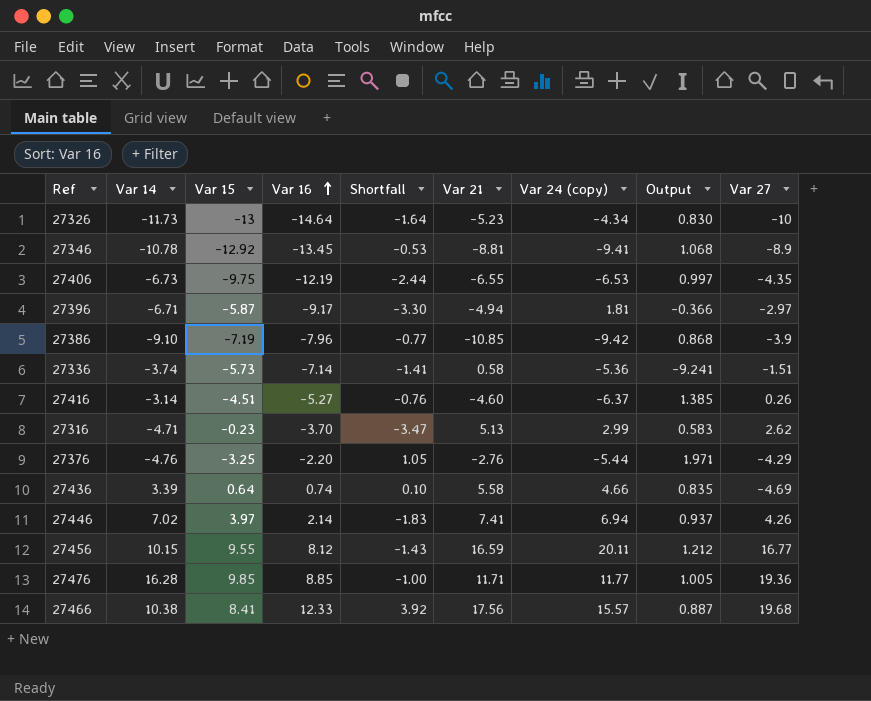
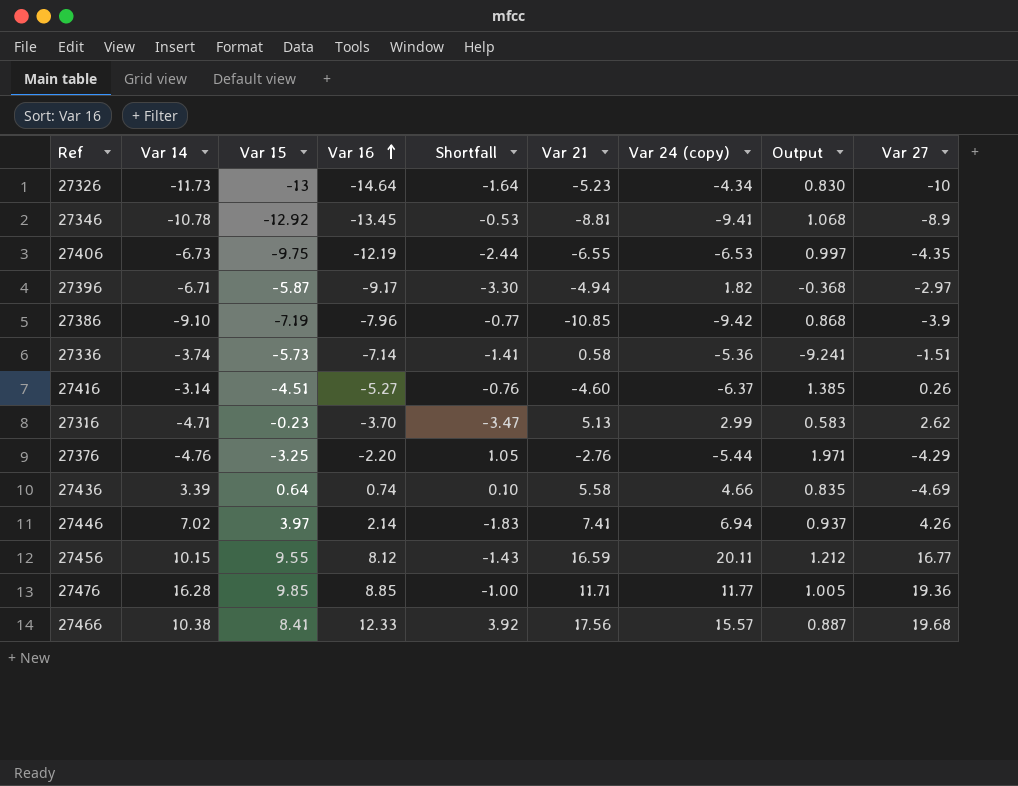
27396 | Var 24 (copy): 1.81 -> 1.82
27396 | Output: -0.366 -> -0.368

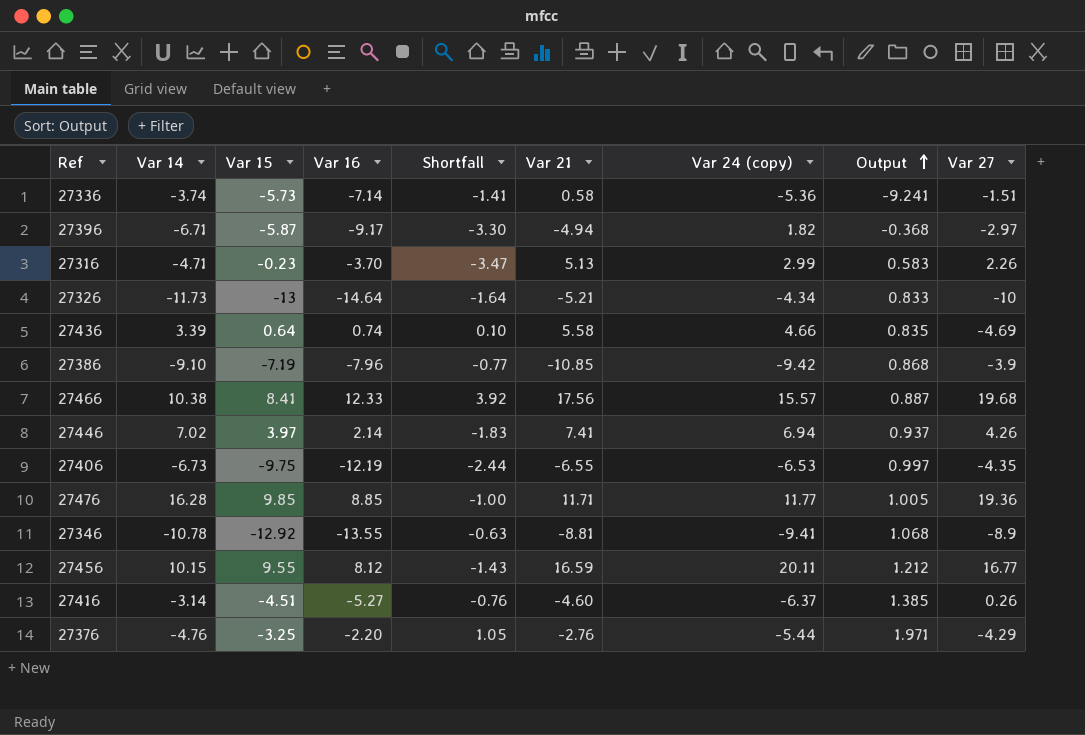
row order: Var 16 ascending -> Output ascending
27316 | Var 27: 2.62 -> 2.26
27326 | Var 21: -5.23 -> -5.21
27326 | Output: 0.830 -> 0.833
27346 | Var 16: -13.45 -> -13.55
27346 | Shortfall: -0.53 -> -0.63

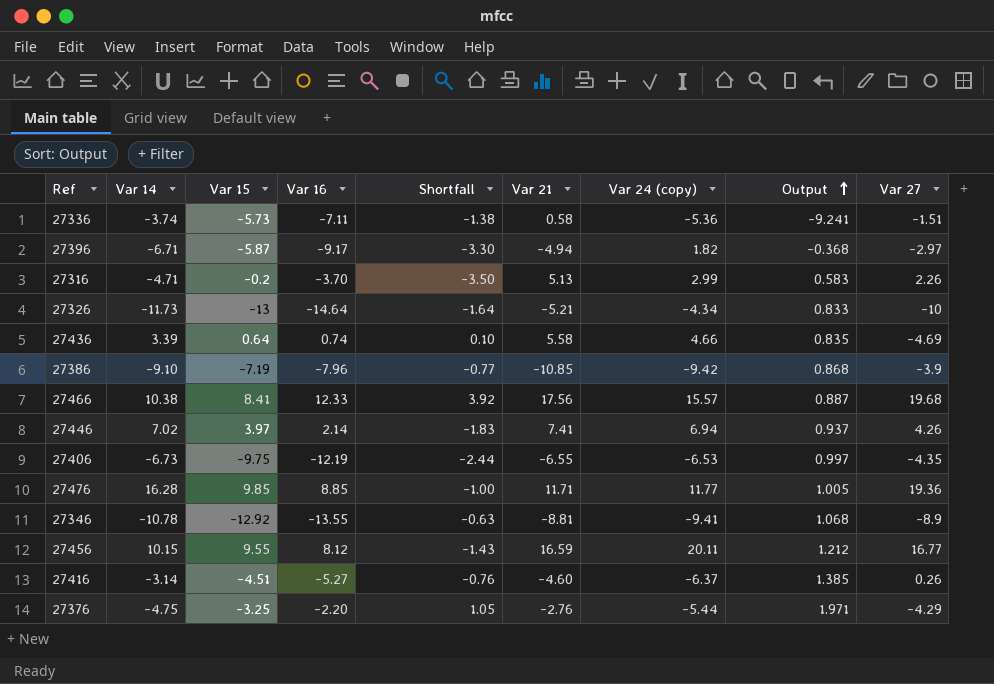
27336 | Var 16: -7.14 -> -7.11
27336 | Shortfall: -1.41 -> -1.38
27316 | Var 15: -0.23 -> -0.2
27316 | Shortfall: -3.47 -> -3.50
27376 | Var 14: -4.76 -> -4.75

